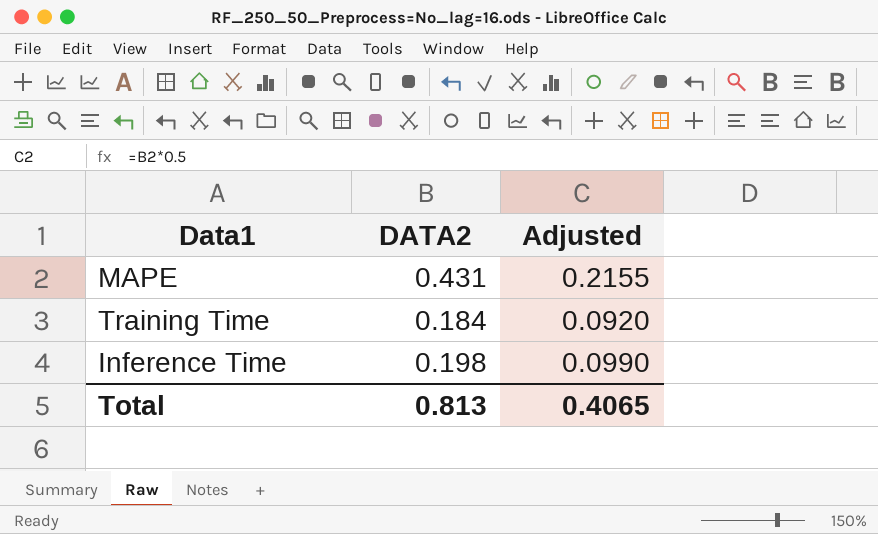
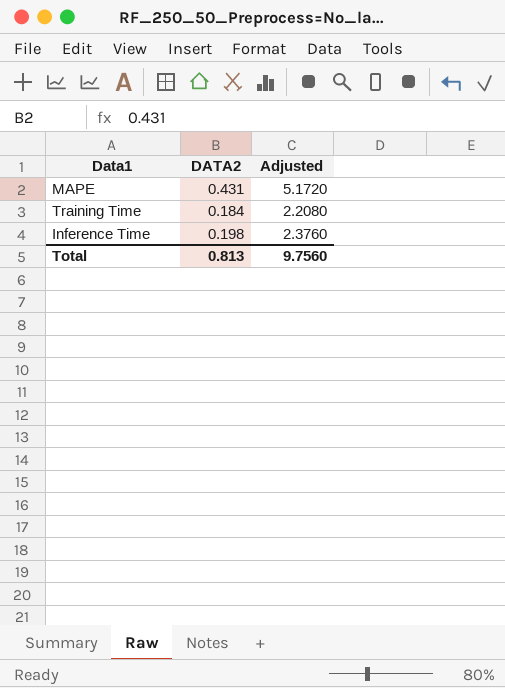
column Adjusted | formula: [DATA2] * 0.5 -> [DATA2] * 12
Total | Adjusted: 0.4065 -> 9.7560

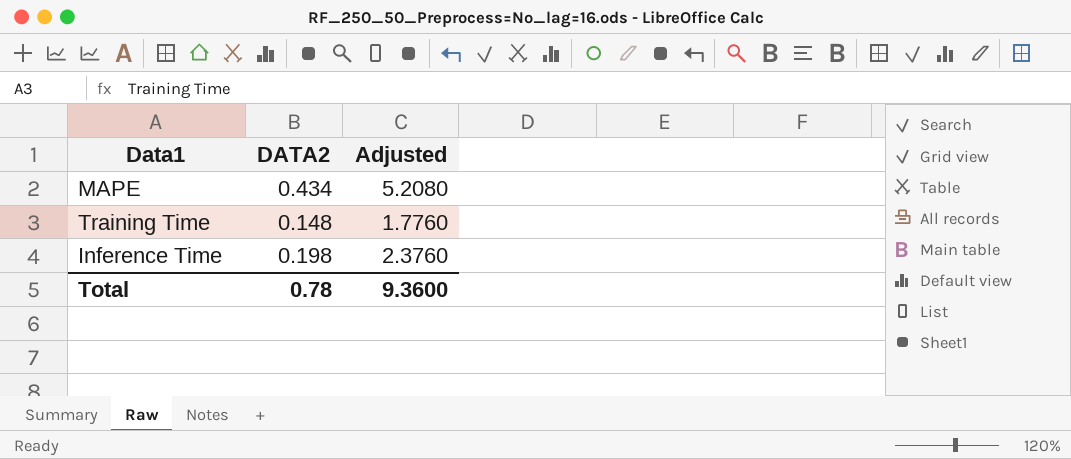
MAPE | DATA2: 0.431 -> 0.434
MAPE | Adjusted: 5.1720 -> 5.2080
Training Time | DATA2: 0.184 -> 0.148
Training Time | Adjusted: 2.2080 -> 1.7760
Total | DATA2: 0.813 -> 0.78
Total | Adjusted: 9.7560 -> 9.3600

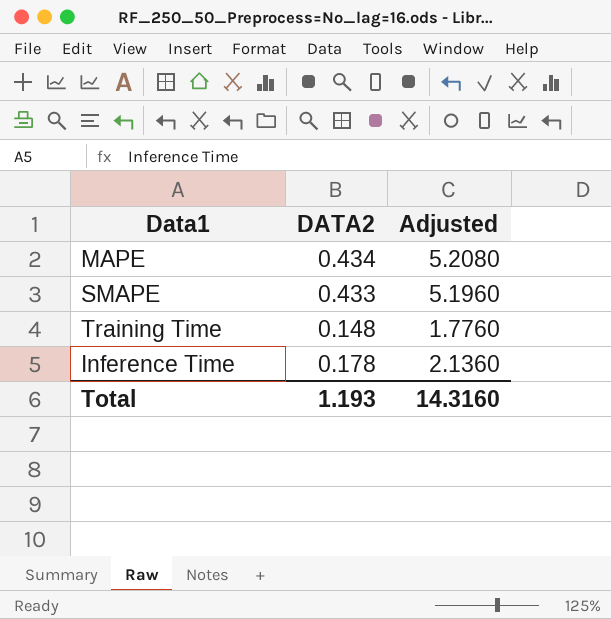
row SMAPE: none -> 0.433 | 5.1960
Inference Time | DATA2: 0.198 -> 0.178
Inference Time | Adjusted: 2.3760 -> 2.1360
Total | DATA2: 0.78 -> 1.193
Total | Adjusted: 9.3600 -> 14.3160

